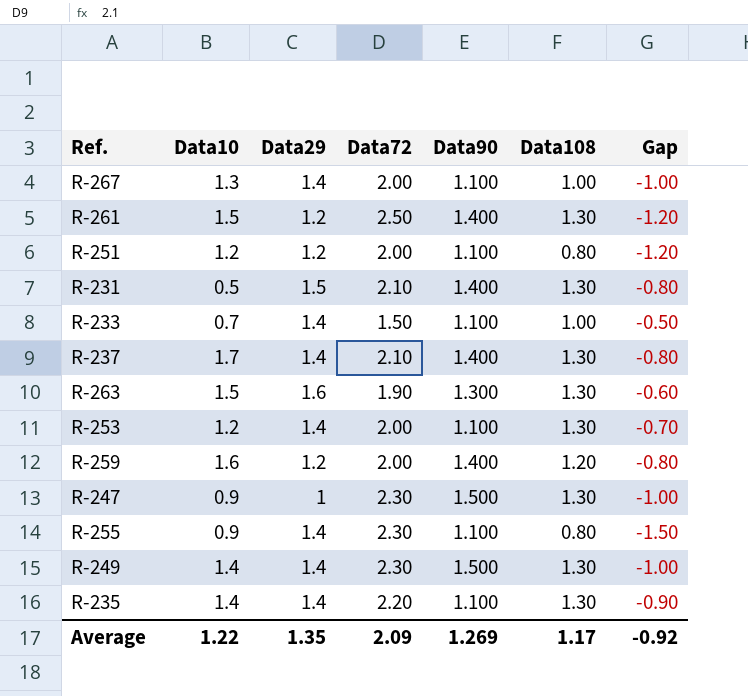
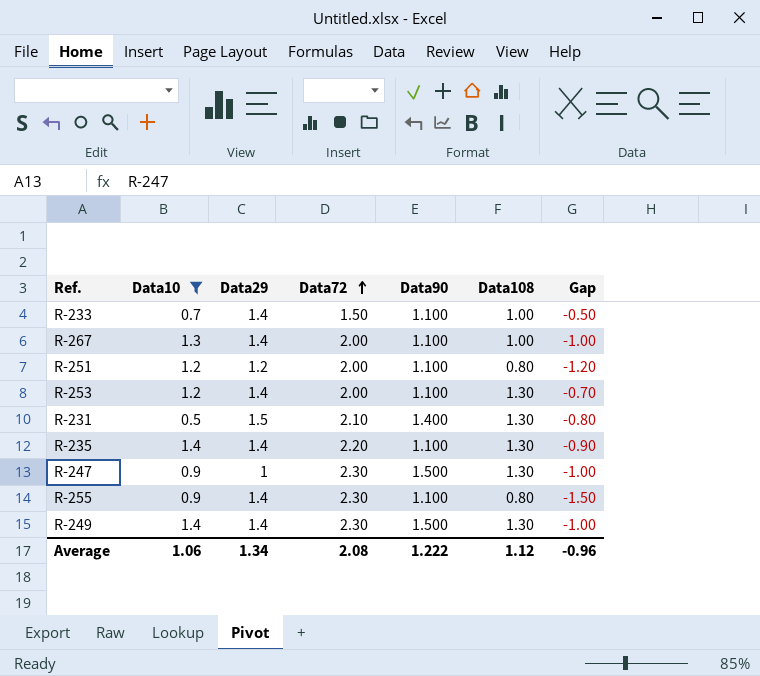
filter: none -> Data10 <= 1.4
row order: none -> Data72 ascending
Average | Data10: 1.22 -> 1.06
Average | Data29: 1.35 -> 1.34
Average | Data72: 2.09 -> 2.08
Average | Data90: 1.269 -> 1.222
Average | Data108: 1.17 -> 1.12
Average | Gap: -0.92 -> -0.96

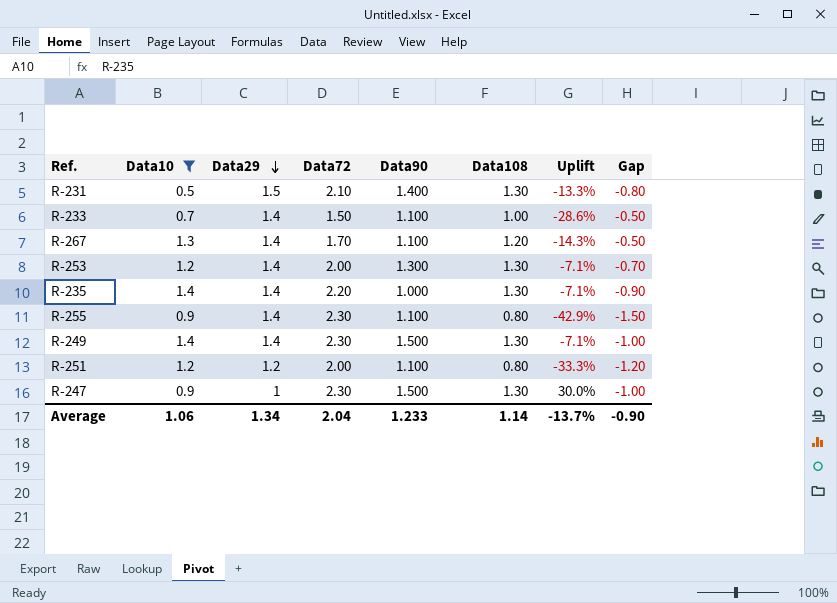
row order: Data72 ascending -> Data29 descending
column Uplift | formula: none -> ([Data108] - [Data29]) / [Data29]
R-267 | Data72: 2.00 -> 1.70
R-267 | Data108: 1.00 -> 1.20
R-267 | Gap: -1.00 -> -0.50
R-253 | Data90: 1.100 -> 1.300
R-235 | Data90: 1.100 -> 1.000
Average | Data72: 2.08 -> 2.04
Average | Data90: 1.222 -> 1.233
Average | Data108: 1.12 -> 1.14
Average | Gap: -0.96 -> -0.90

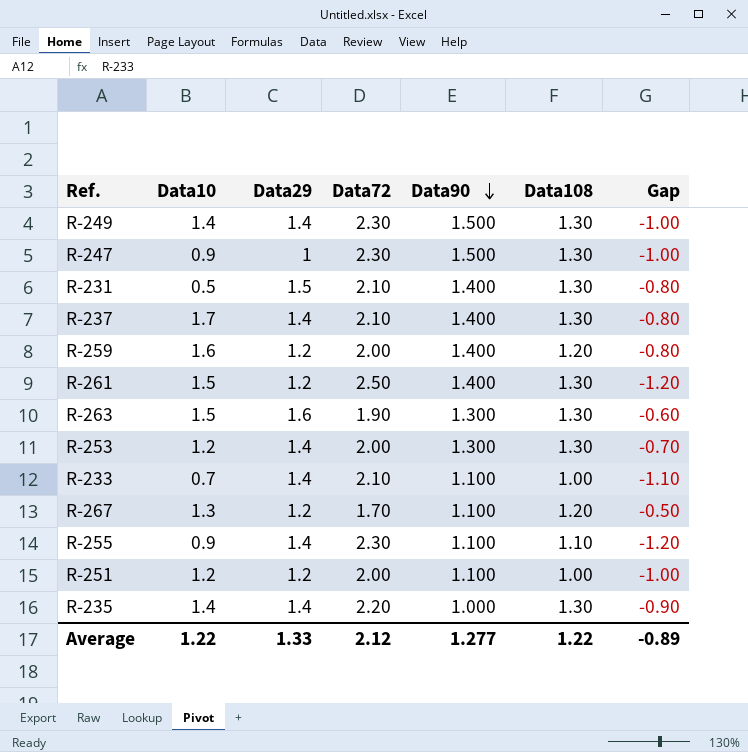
filter: Data10 <= 1.4 -> none
row order: Data29 descending -> Data90 descending
column Uplift | formula: ([Data108] - [Data29]) / [Data29] -> none
R-233 | Data72: 1.50 -> 2.10
R-233 | Gap: -0.50 -> -1.10
R-267 | Data29: 1.4 -> 1.2
R-255 | Data108: 0.80 -> 1.10
R-255 | Gap: -1.50 -> -1.20
R-251 | Data108: 0.80 -> 1.00
R-251 | Gap: -1.20 -> -1.00
Average | Data10: 1.06 -> 1.22
Average | Data29: 1.34 -> 1.33
Average | Data72: 2.04 -> 2.12
Average | Data90: 1.233 -> 1.277
Average | Data108: 1.14 -> 1.22
Average | Gap: -0.90 -> -0.89

